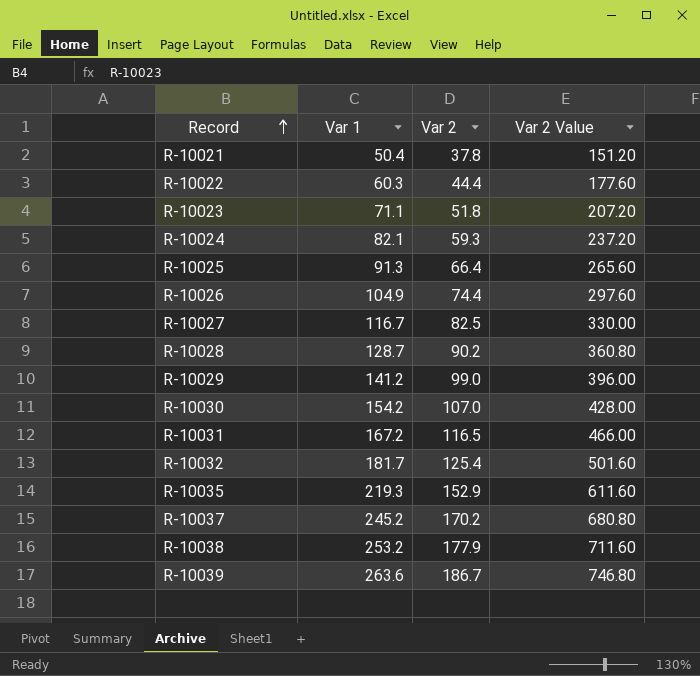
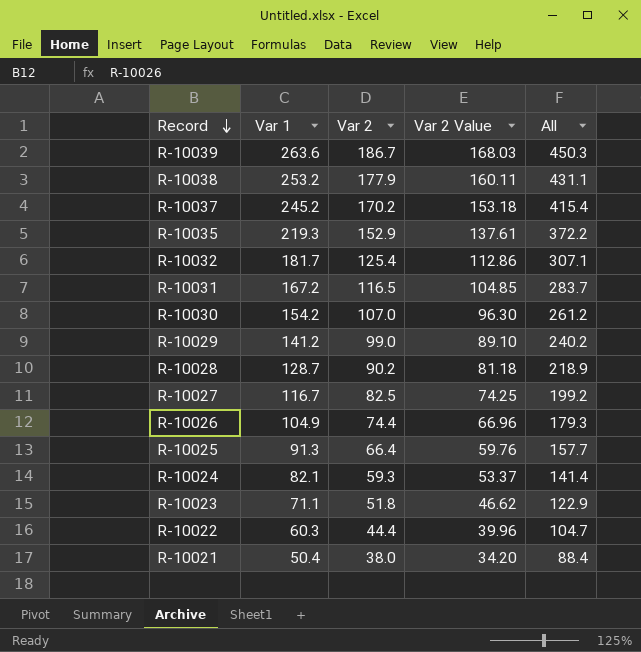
row order: Record ascending -> Record descending
column Var 2 Value | formula: [Var 2] * 4 -> [Var 2] * 0.9
column All | formula: none -> [Var 1] + [Var 2]
R-10021 | Var 2: 37.8 -> 38.0

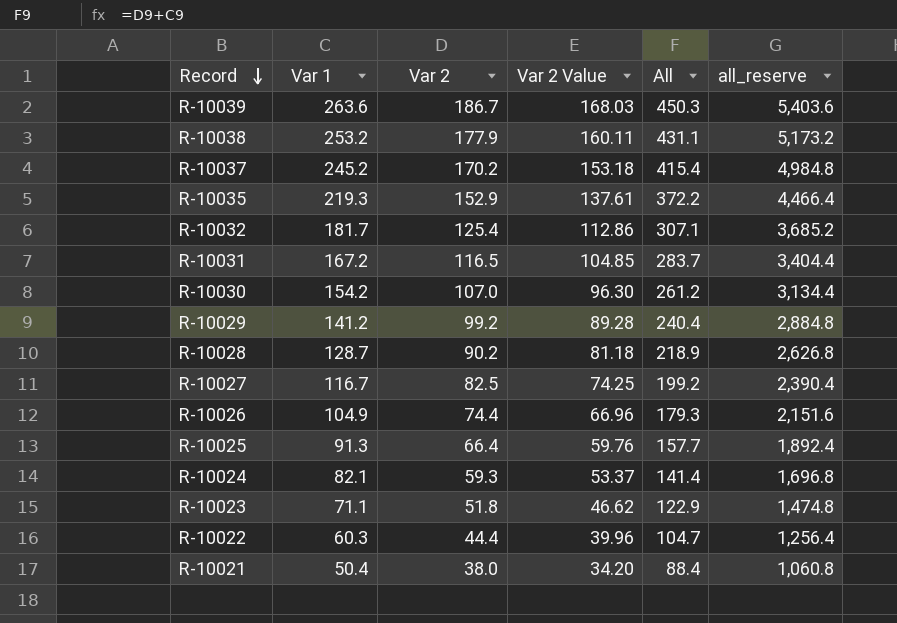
column all_reserve | formula: none -> [All] * 12
R-10029 | Var 2: 99.0 -> 99.2
R-10029 | Var 2 Value: 89.10 -> 89.28
R-10029 | All: 240.2 -> 240.4

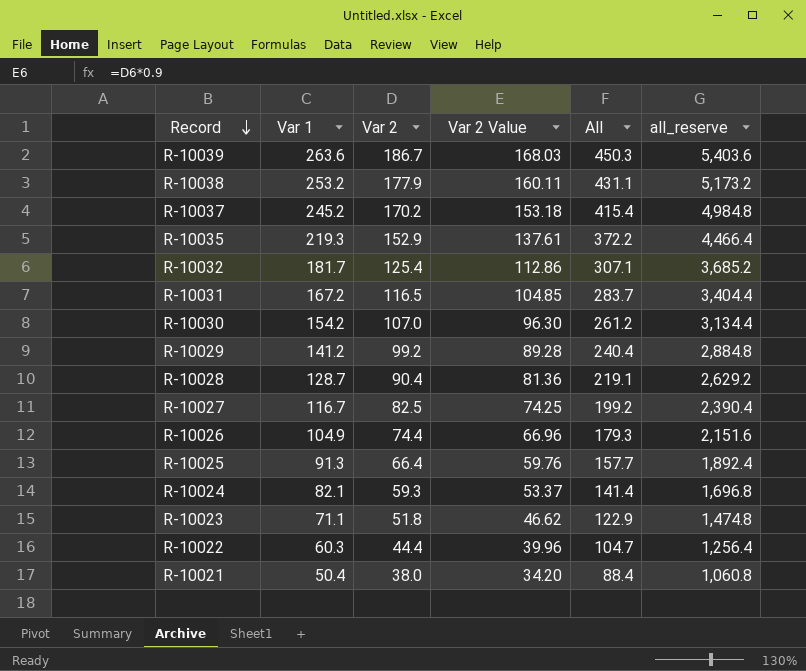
R-10028 | Var 2: 90.2 -> 90.4
R-10028 | Var 2 Value: 81.18 -> 81.36
R-10028 | All: 218.9 -> 219.1
R-10028 | all_reserve: 2,626.8 -> 2,629.2

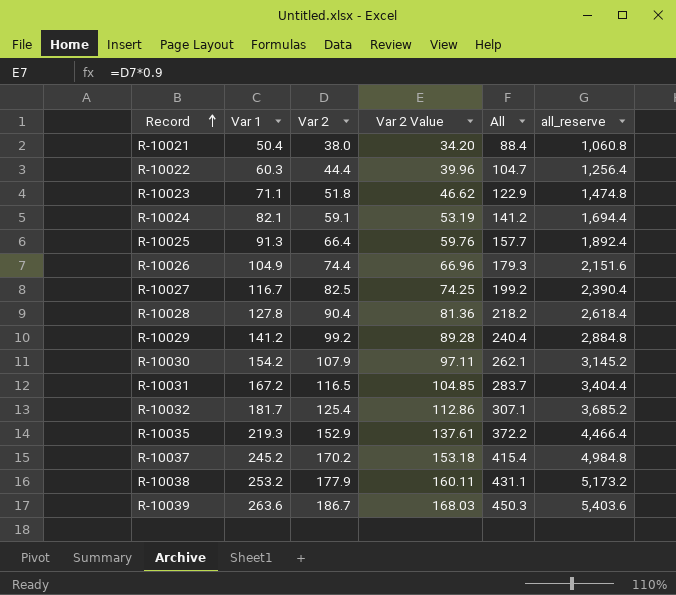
row order: Record descending -> Record ascending
R-10024 | Var 2: 59.3 -> 59.1
R-10024 | Var 2 Value: 53.37 -> 53.19
R-10024 | All: 141.4 -> 141.2
R-10024 | all_reserve: 1,696.8 -> 1,694.4
R-10028 | Var 1: 128.7 -> 127.8
R-10028 | All: 219.1 -> 218.2
R-10028 | all_reserve: 2,629.2 -> 2,618.4
R-10030 | Var 2: 107.0 -> 107.9
R-10030 | Var 2 Value: 96.30 -> 97.11
R-10030 | All: 261.2 -> 262.1
R-10030 | all_reserve: 3,134.4 -> 3,145.2

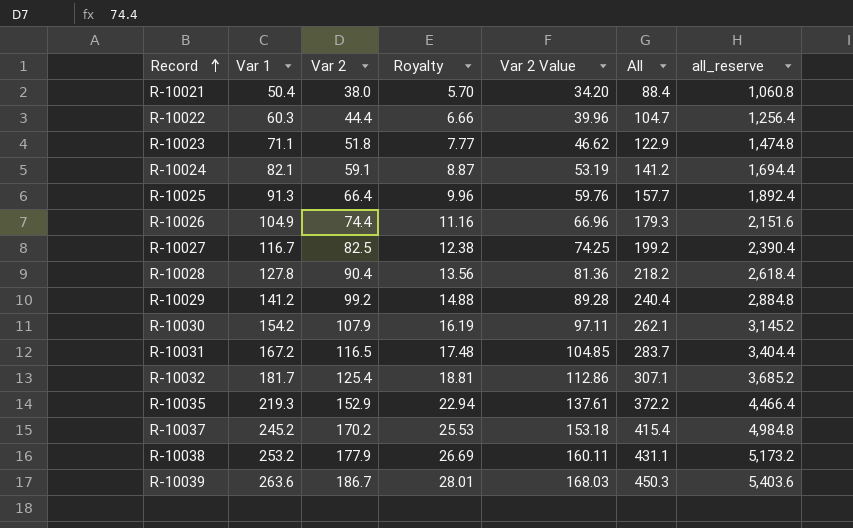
column Royalty | formula: none -> [Var 2] * 0.15

